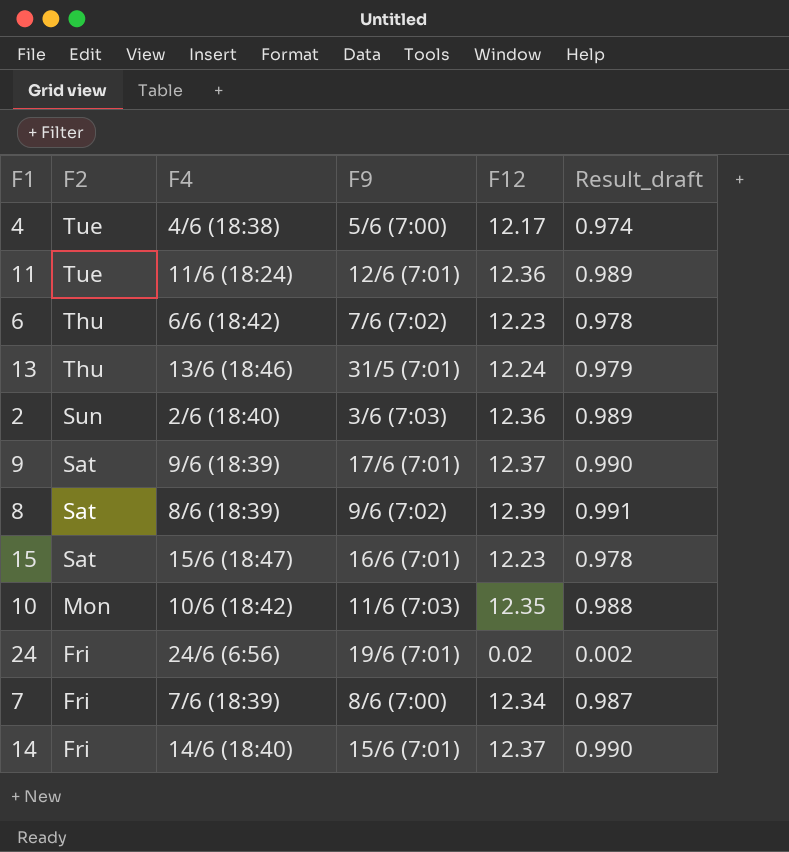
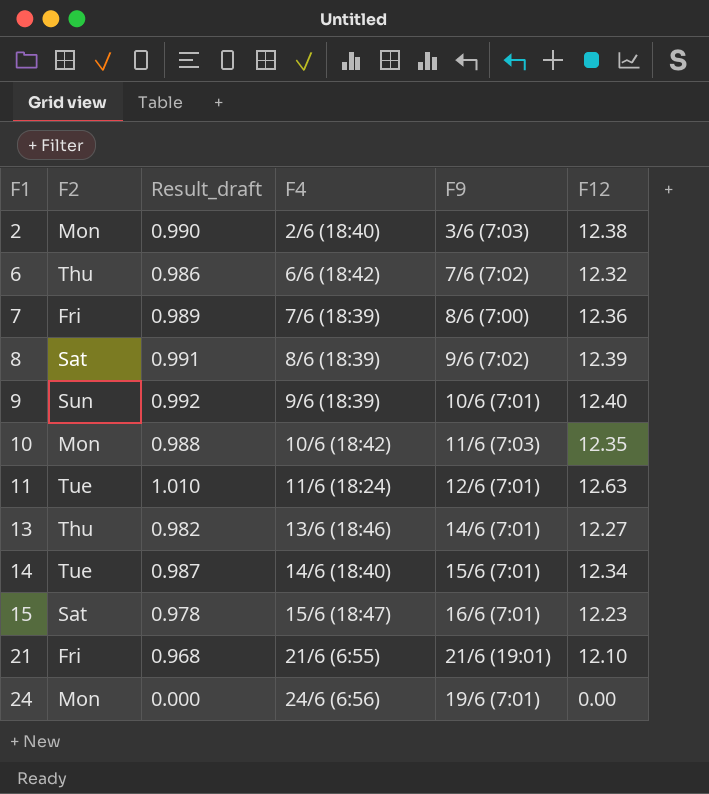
row order: F2 descending -> F1 ascending
column Result_draft | position: 6 -> 3
row 4: Tue | 4/6 (18:38) | 5/6 (7:00) | 12.17 | 0.974 -> none
2 | F2: Sun -> Mon
2 | Result_draft: 0.989 -> 0.990
2 | F12: 12.36 -> 12.38
6 | Result_draft: 0.978 -> 0.986
6 | F12: 12.23 -> 12.32
7 | Result_draft: 0.987 -> 0.989
7 | F12: 12.34 -> 12.36
9 | F2: Sat -> Sun
9 | Result_draft: 0.990 -> 0.992
9 | F9: 17/6 (7:01) -> 10/6 (7:01)
9 | F12: 12.37 -> 12.40
11 | Result_draft: 0.989 -> 1.010
11 | F12: 12.36 -> 12.63
13 | Result_draft: 0.979 -> 0.982
13 | F9: 31/5 (7:01) -> 14/6 (7:01)
13 | F12: 12.24 -> 12.27
14 | F2: Fri -> Tue
14 | Result_draft: 0.990 -> 0.987
14 | F12: 12.37 -> 12.34
row 21: none -> Fri | 0.968 | 21/6 (6:55) | 21/6 (19:01) | 12.10
24 | F2: Fri -> Mon
24 | Result_draft: 0.002 -> 0.000
24 | F12: 0.02 -> 0.00

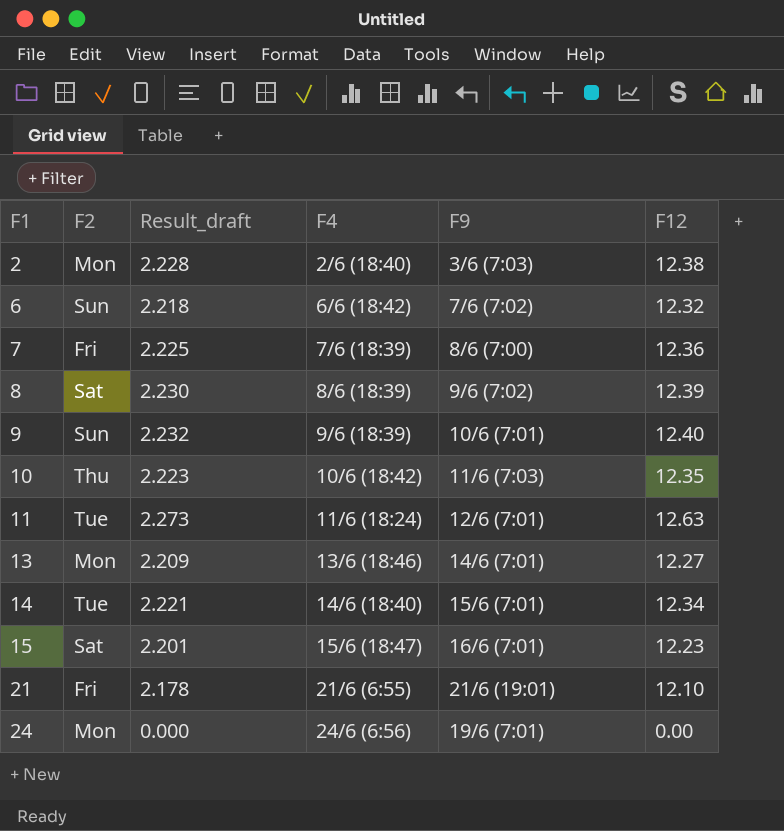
column Result_draft | formula: [F12] * 0.08 -> [F12] * 0.18
6 | F2: Thu -> Sun
10 | F2: Mon -> Thu
13 | F2: Thu -> Mon

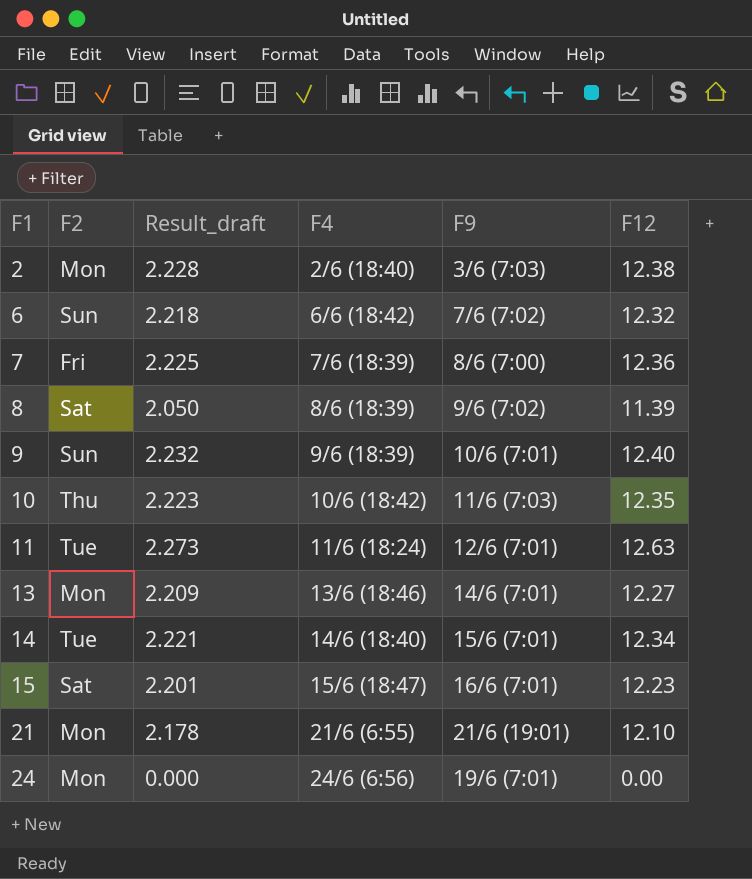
8 | Result_draft: 2.230 -> 2.050
8 | F12: 12.39 -> 11.39
21 | F2: Fri -> Mon

